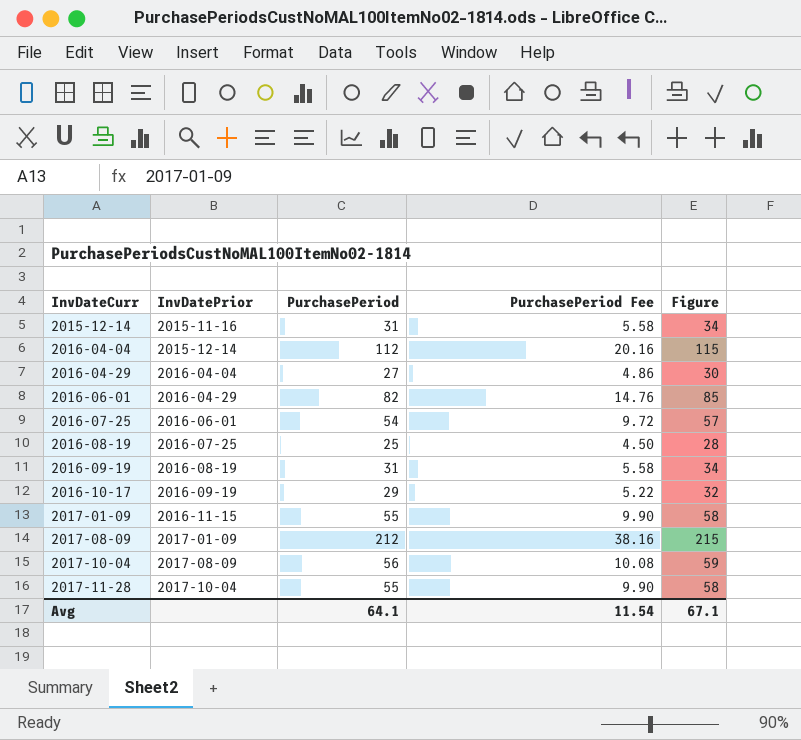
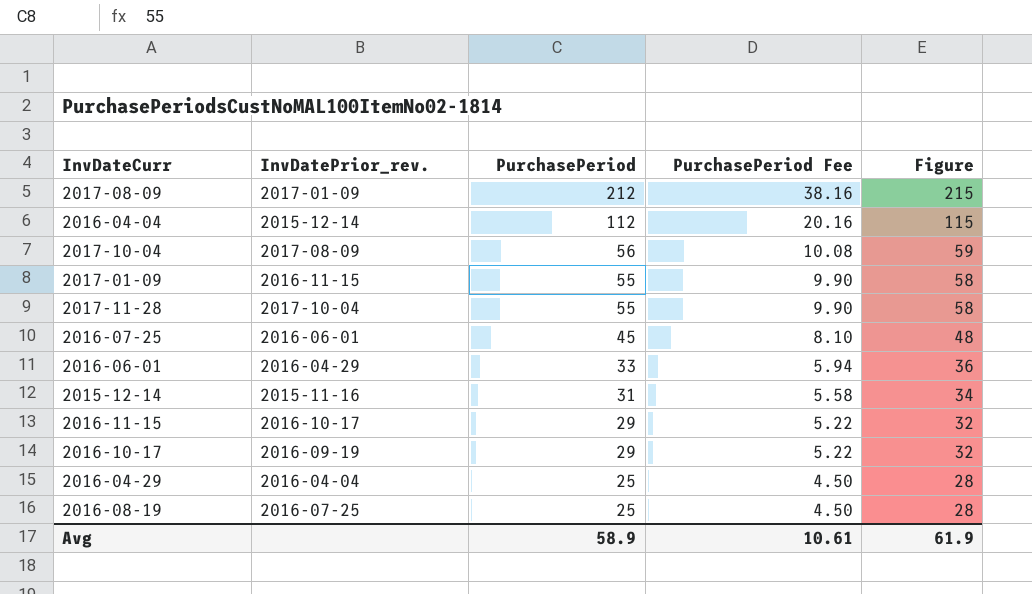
row order: InvDateCurr ascending -> PurchasePeriod descending
column name: InvDatePrior -> InvDatePrior_rev.
row 2016-09-19: 2016-08-19 | 31 | 5.58 | 34 -> none
2016-07-25 | PurchasePeriod: 54 -> 45
2016-07-25 | PurchasePeriod Fee: 9.72 -> 8.10
2016-07-25 | Figure: 57 -> 48
2016-06-01 | PurchasePeriod: 82 -> 33
2016-06-01 | PurchasePeriod Fee: 14.76 -> 5.94
2016-06-01 | Figure: 85 -> 36
row 2016-11-15: none -> 2016-10-17 | 29 | 5.22 | 32
2016-04-29 | PurchasePeriod: 27 -> 25
2016-04-29 | PurchasePeriod Fee: 4.86 -> 4.50
2016-04-29 | Figure: 30 -> 28
Avg | PurchasePeriod: 64.1 -> 58.9
Avg | PurchasePeriod Fee: 11.54 -> 10.61
Avg | Figure: 67.1 -> 61.9

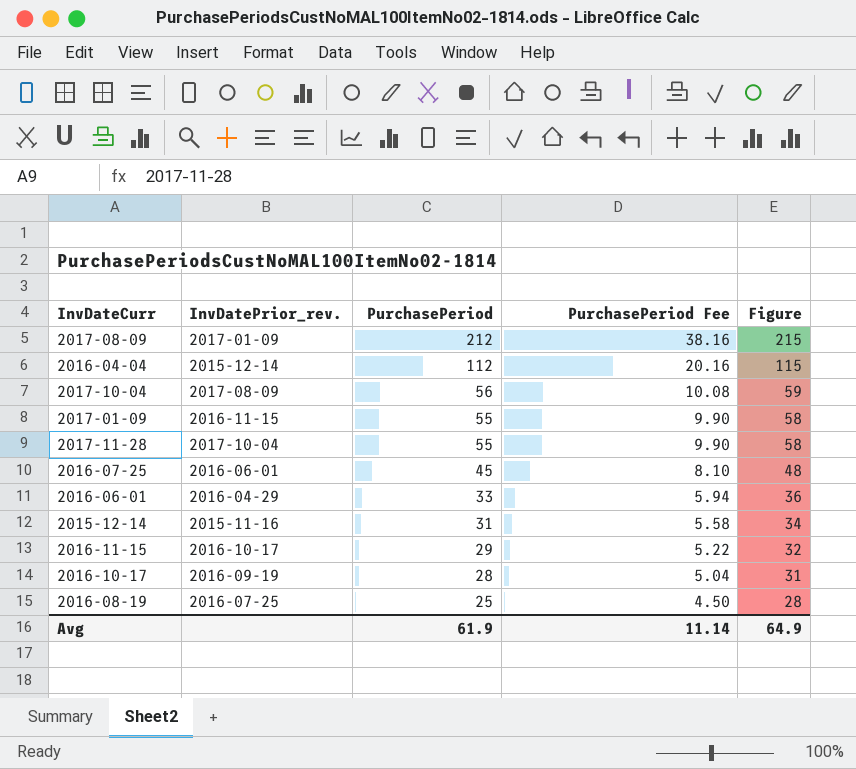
row 2016-04-29: 2016-04-04 | 25 | 4.50 | 28 -> none
2016-10-17 | PurchasePeriod: 29 -> 28
2016-10-17 | PurchasePeriod Fee: 5.22 -> 5.04
2016-10-17 | Figure: 32 -> 31
Avg | PurchasePeriod: 58.9 -> 61.9
Avg | PurchasePeriod Fee: 10.61 -> 11.14
Avg | Figure: 61.9 -> 64.9

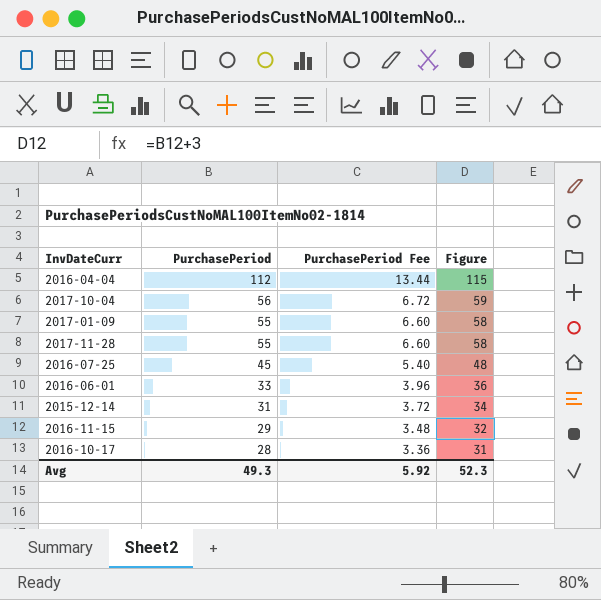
column InvDatePrior_rev. | position: 2 -> none
column PurchasePeriod Fee | formula: [PurchasePeriod] * 0.18 -> [PurchasePeriod] * 0.12
row 2017-08-09: 2017-01-09 | 212 | 38.16 | 215 -> none
row 2016-08-19: 2016-07-25 | 25 | 4.50 | 28 -> none
Avg | PurchasePeriod: 61.9 -> 49.3
Avg | PurchasePeriod Fee: 11.14 -> 5.92
Avg | Figure: 64.9 -> 52.3

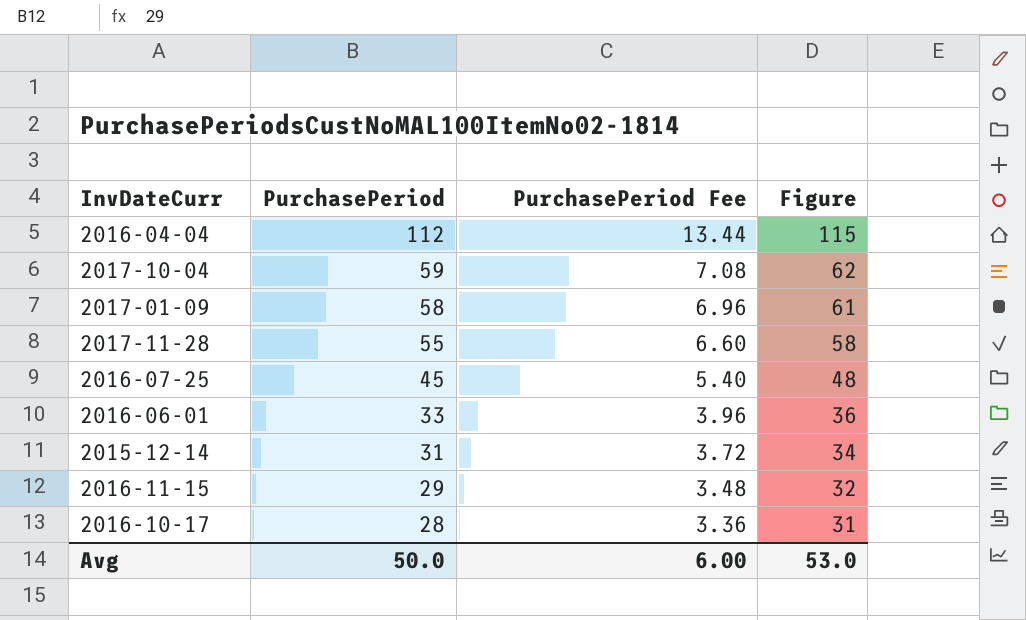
2017-10-04 | PurchasePeriod: 56 -> 59
2017-10-04 | PurchasePeriod Fee: 6.72 -> 7.08
2017-10-04 | Figure: 59 -> 62
2017-01-09 | PurchasePeriod: 55 -> 58
2017-01-09 | PurchasePeriod Fee: 6.60 -> 6.96
2017-01-09 | Figure: 58 -> 61
Avg | PurchasePeriod: 49.3 -> 50.0
Avg | PurchasePeriod Fee: 5.92 -> 6.00
Avg | Figure: 52.3 -> 53.0

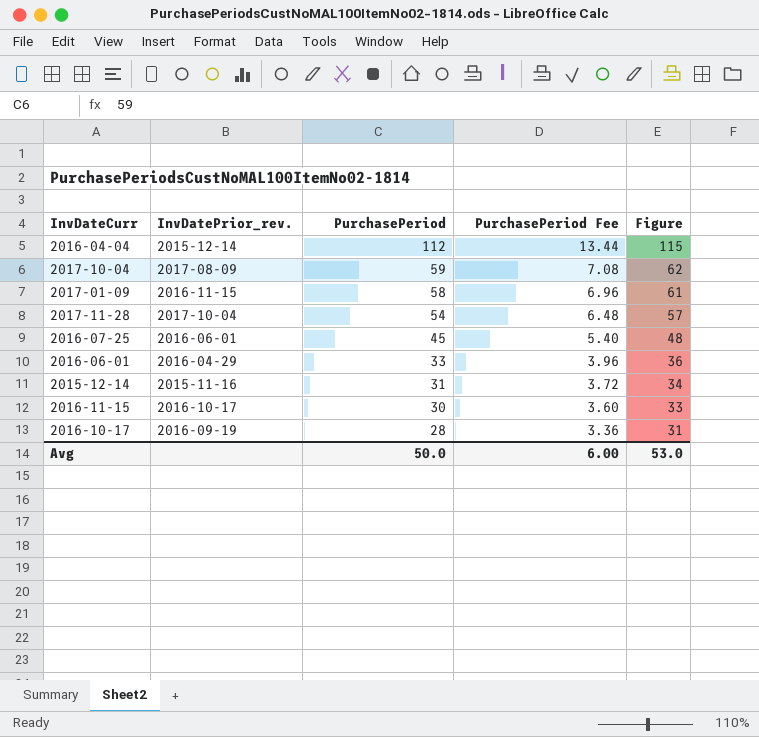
column InvDatePrior_rev. | position: none -> 2
2017-11-28 | PurchasePeriod: 55 -> 54
2017-11-28 | PurchasePeriod Fee: 6.60 -> 6.48
2017-11-28 | Figure: 58 -> 57
2016-11-15 | PurchasePeriod: 29 -> 30
2016-11-15 | PurchasePeriod Fee: 3.48 -> 3.60
2016-11-15 | Figure: 32 -> 33

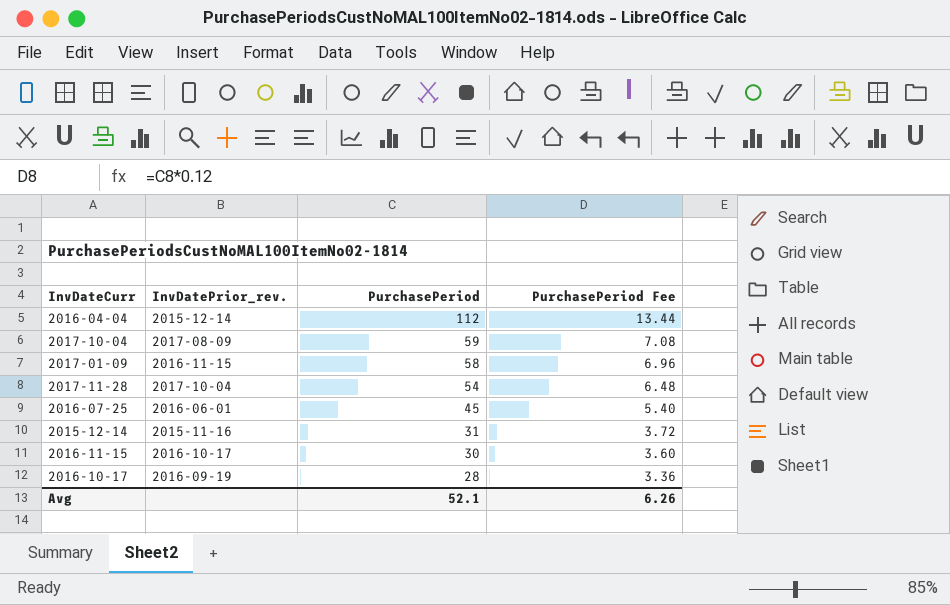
column Figure | formula: [PurchasePeriod] + 3 -> none
row 2016-06-01: 2016-04-29 | 33 | 3.96 | 36 -> none
Avg | PurchasePeriod: 50.0 -> 52.1
Avg | PurchasePeriod Fee: 6.00 -> 6.26

